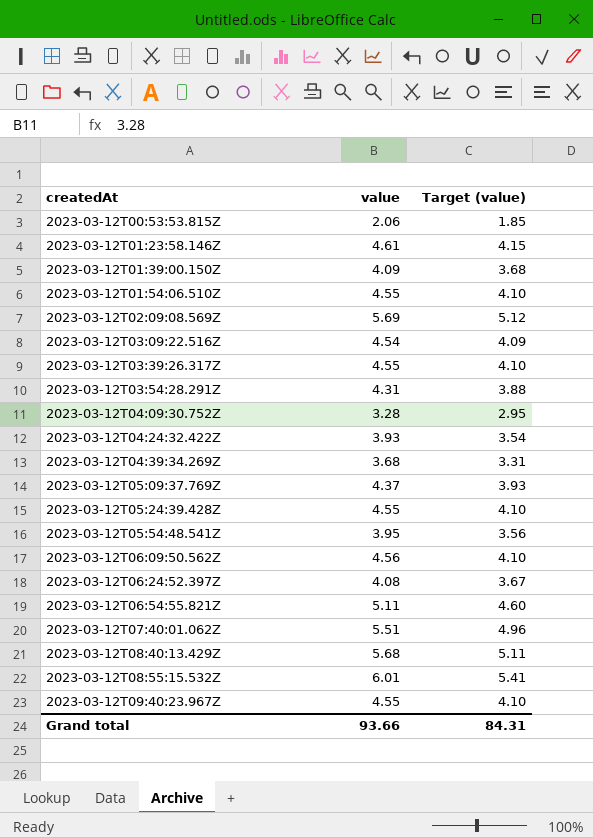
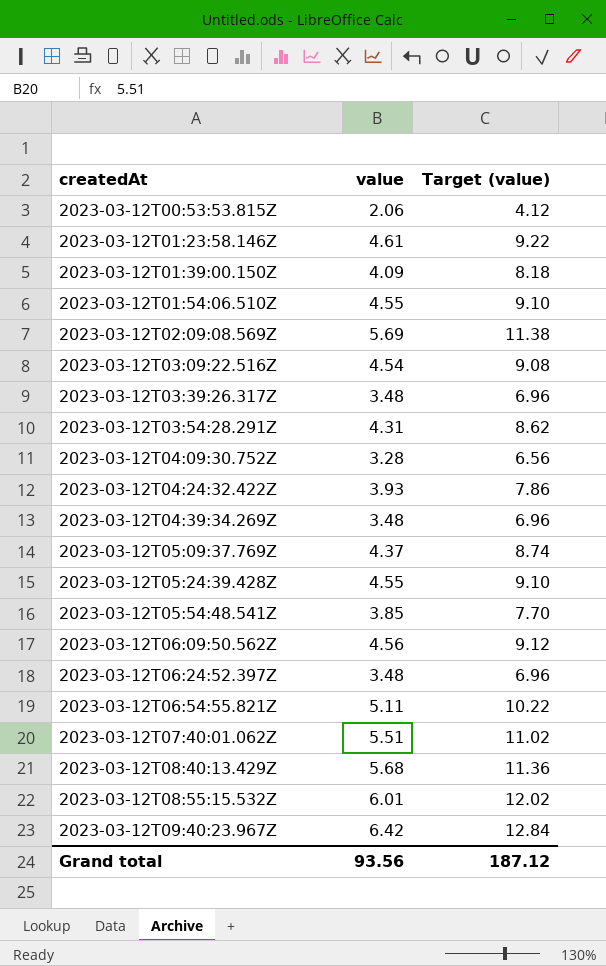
column Target (value) | formula: [value] * 0.9 -> [value] * 2
2023-03-12T03:39:26.317Z | value: 4.55 -> 3.48
2023-03-12T04:39:34.269Z | value: 3.68 -> 3.48
2023-03-12T05:54:48.541Z | value: 3.95 -> 3.85
2023-03-12T06:24:52.397Z | value: 4.08 -> 3.48
2023-03-12T09:40:23.967Z | value: 4.55 -> 6.42
Grand total | value: 93.66 -> 93.56
Grand total | Target (value): 84.31 -> 187.12

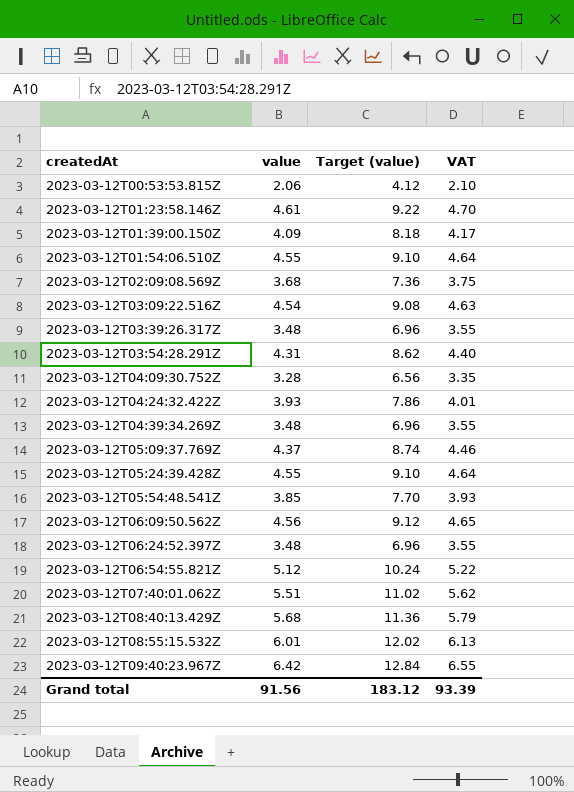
column VAT | formula: none -> [value] * 1.02
2023-03-12T02:09:08.569Z | value: 5.69 -> 3.68
2023-03-12T02:09:08.569Z | Target (value): 11.38 -> 7.36
2023-03-12T06:54:55.821Z | value: 5.11 -> 5.12
2023-03-12T06:54:55.821Z | Target (value): 10.22 -> 10.24
Grand total | value: 93.56 -> 91.56
Grand total | Target (value): 187.12 -> 183.12

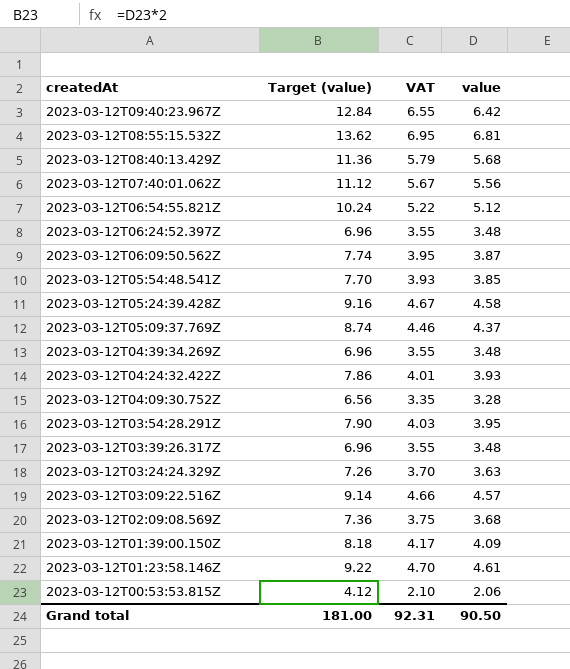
row order: createdAt ascending -> createdAt descending
column value | position: 2 -> 4
row 2023-03-12T01:54:06.510Z: 4.55 | 9.10 | 4.64 -> none
2023-03-12T08:55:15.532Z | Target (value): 12.02 -> 13.62
2023-03-12T08:55:15.532Z | VAT: 6.13 -> 6.95
2023-03-12T08:55:15.532Z | value: 6.01 -> 6.81
2023-03-12T07:40:01.062Z | Target (value): 11.02 -> 11.12
2023-03-12T07:40:01.062Z | VAT: 5.62 -> 5.67
2023-03-12T07:40:01.062Z | value: 5.51 -> 5.56
2023-03-12T06:09:50.562Z | Target (value): 9.12 -> 7.74
2023-03-12T06:09:50.562Z | VAT: 4.65 -> 3.95
2023-03-12T06:09:50.562Z | value: 4.56 -> 3.87
2023-03-12T05:24:39.428Z | Target (value): 9.10 -> 9.16
2023-03-12T05:24:39.428Z | VAT: 4.64 -> 4.67
2023-03-12T05:24:39.428Z | value: 4.55 -> 4.58
2023-03-12T03:54:28.291Z | Target (value): 8.62 -> 7.90
2023-03-12T03:54:28.291Z | VAT: 4.40 -> 4.03
2023-03-12T03:54:28.291Z | value: 4.31 -> 3.95
row 2023-03-12T03:24:24.329Z: none -> 7.26 | 3.70 | 3.63
2023-03-12T03:09:22.516Z | Target (value): 9.08 -> 9.14
2023-03-12T03:09:22.516Z | VAT: 4.63 -> 4.66
2023-03-12T03:09:22.516Z | value: 4.54 -> 4.57
Grand total | Target (value): 183.12 -> 181.00
Grand total | VAT: 93.39 -> 92.31
Grand total | value: 91.56 -> 90.50

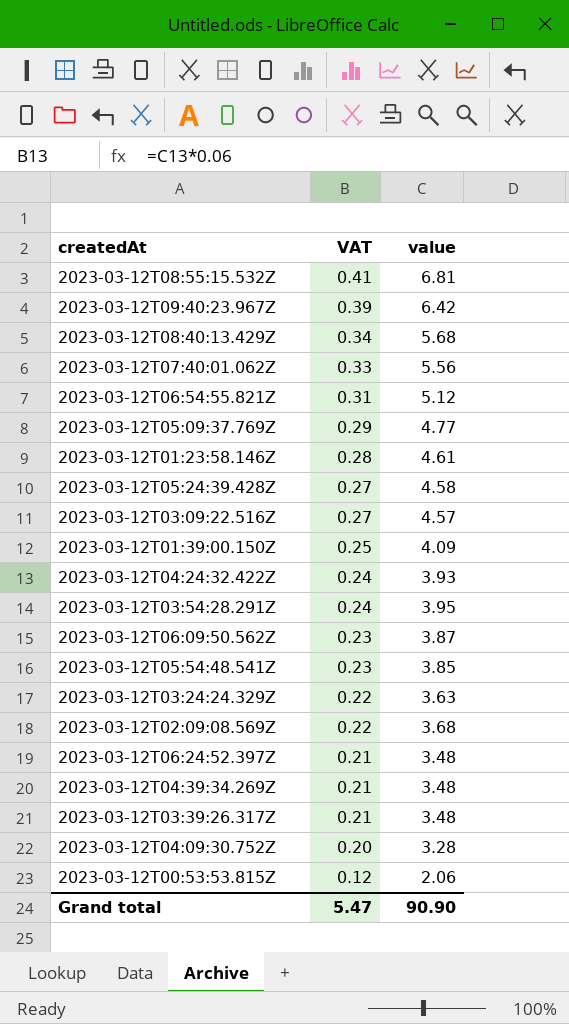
row order: createdAt descending -> VAT descending
column Target (value) | formula: [value] * 2 -> none
column VAT | formula: [value] * 1.02 -> [value] * 0.06
2023-03-12T05:09:37.769Z | value: 4.37 -> 4.77
Grand total | VAT: 92.31 -> 5.47
Grand total | value: 90.50 -> 90.90

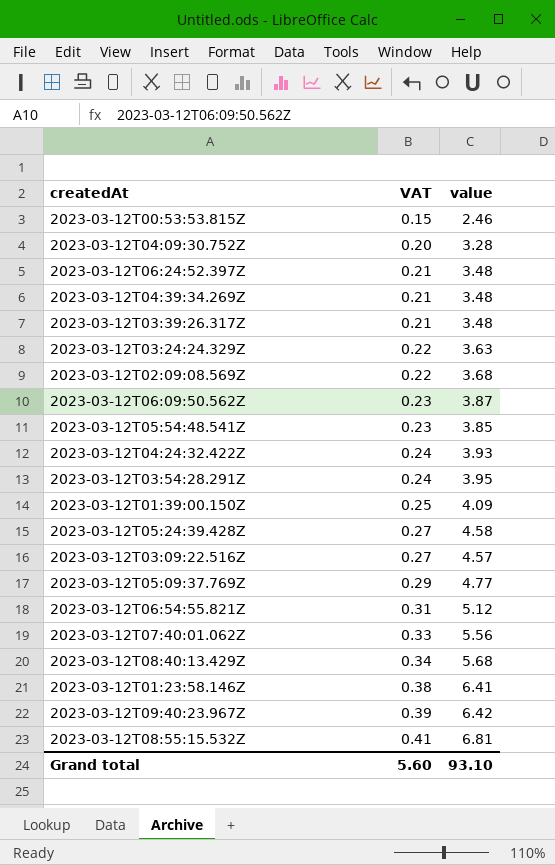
row order: VAT descending -> VAT ascending
2023-03-12T00:53:53.815Z | VAT: 0.12 -> 0.15
2023-03-12T00:53:53.815Z | value: 2.06 -> 2.46
2023-03-12T01:23:58.146Z | VAT: 0.28 -> 0.38
2023-03-12T01:23:58.146Z | value: 4.61 -> 6.41
Grand total | VAT: 5.47 -> 5.60
Grand total | value: 90.90 -> 93.10

